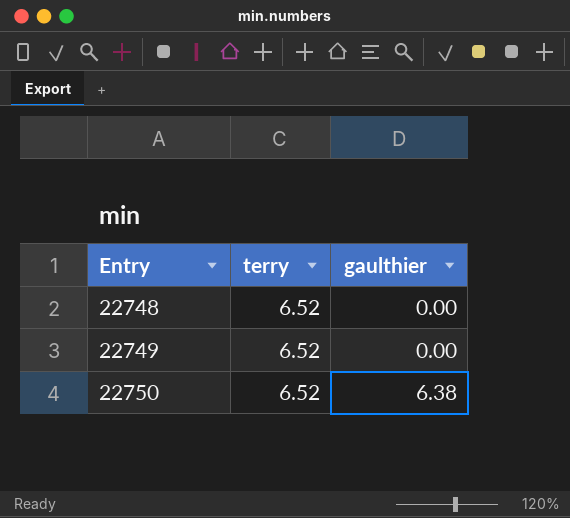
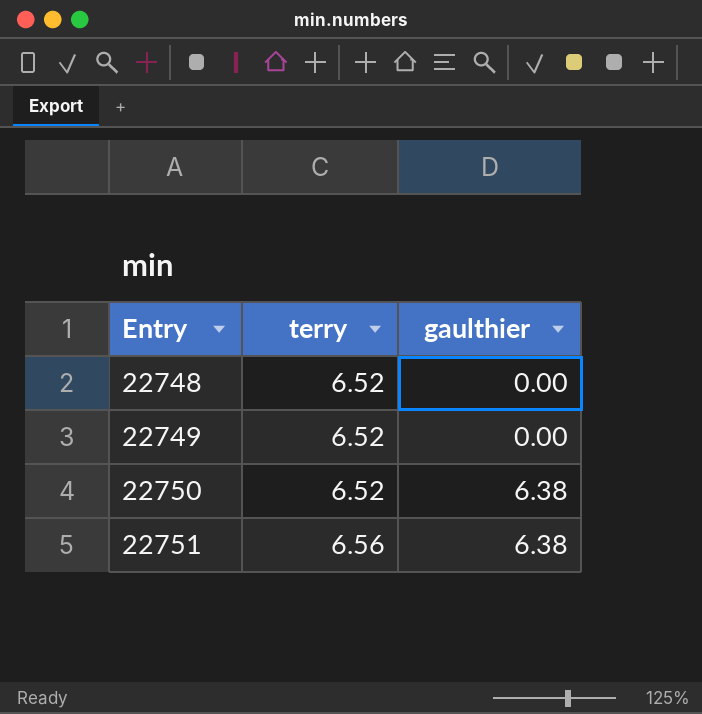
row 22751: none -> 6.56 | 6.38

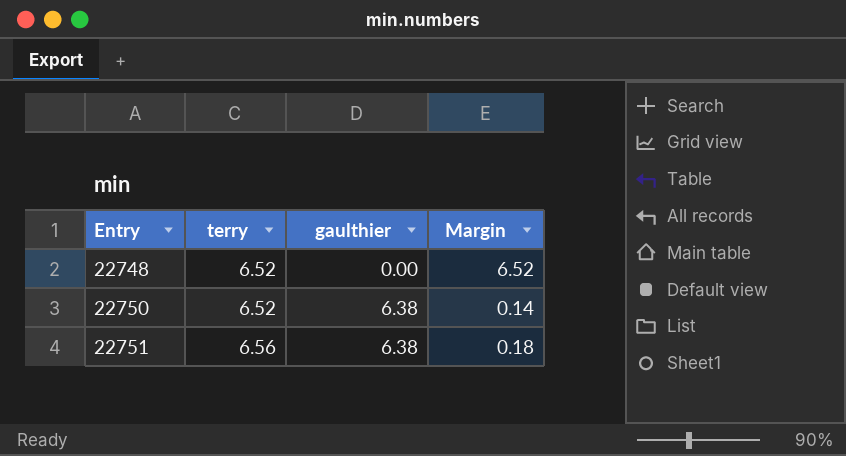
column Margin | formula: none -> [terry] - [gaulthier]
row 22749: 6.52 | 0.00 -> none

